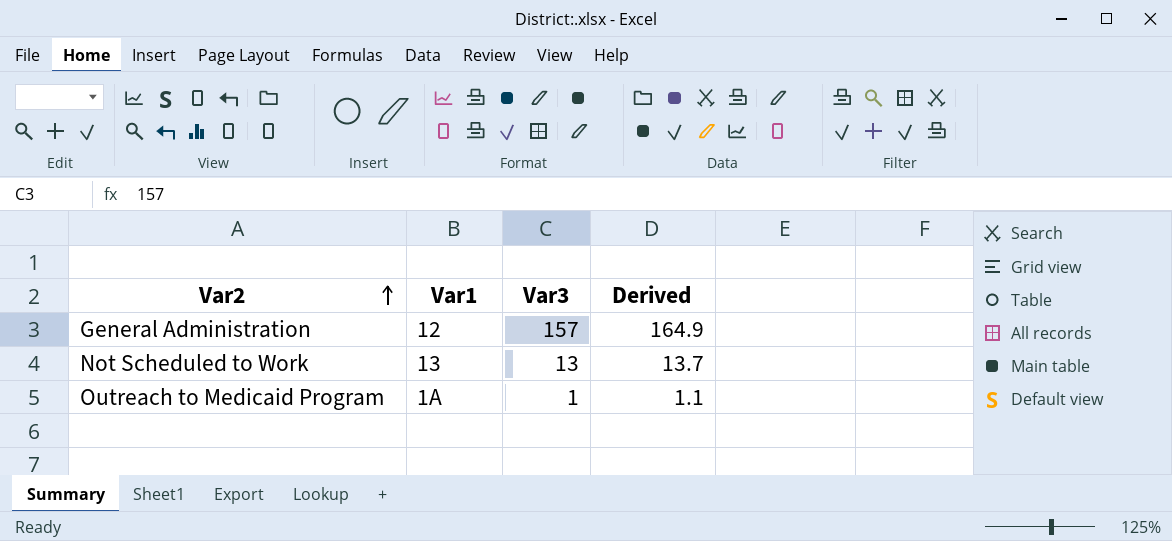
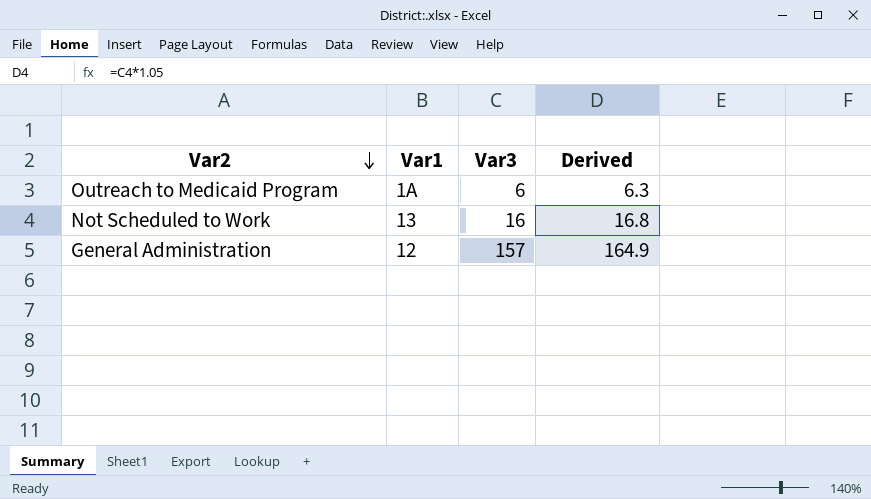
row order: Var2 ascending -> Var2 descending
Outreach to Medicaid Program | Var3: 1 -> 6
Outreach to Medicaid Program | Derived: 1.1 -> 6.3
Not Scheduled to Work | Var3: 13 -> 16
Not Scheduled to Work | Derived: 13.7 -> 16.8

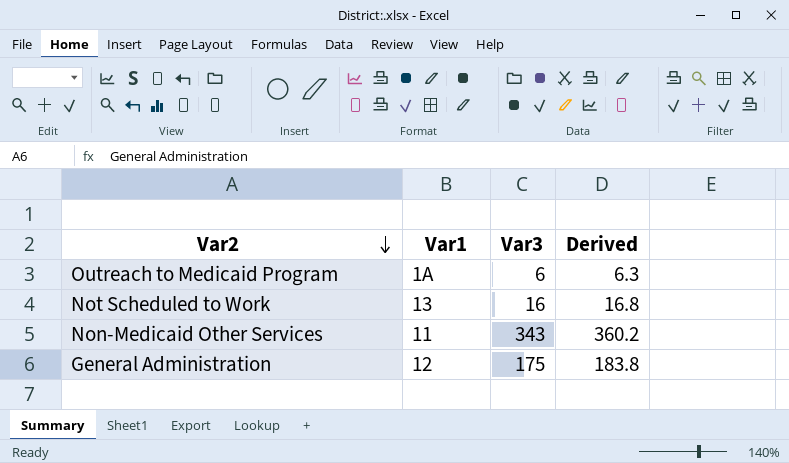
row Non-Medicaid Other Services: none -> 11 | 343 | 360.2
General Administration | Var3: 157 -> 175
General Administration | Derived: 164.9 -> 183.8

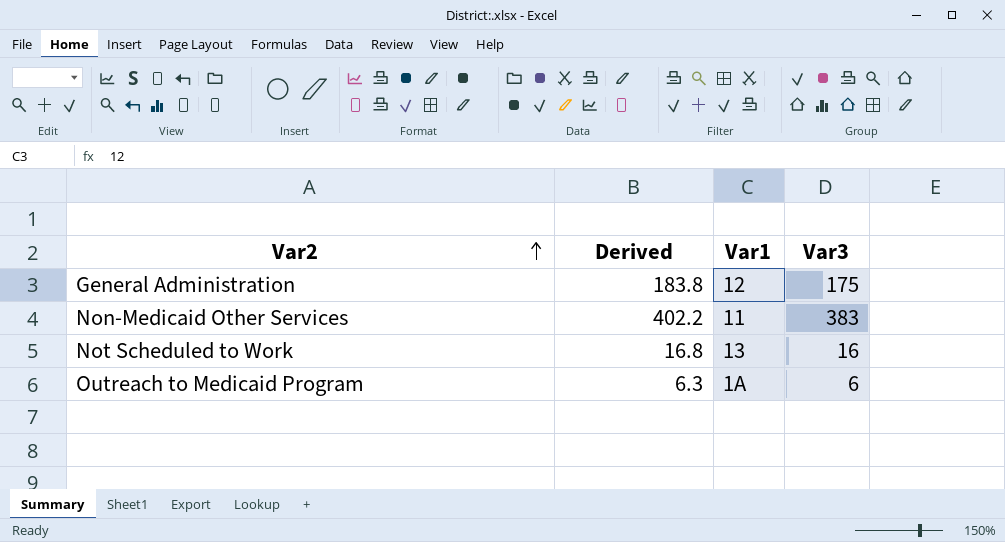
row order: Var2 descending -> Var2 ascending
column Derived | position: 4 -> 2
Non-Medicaid Other Services | Derived: 360.2 -> 402.2
Non-Medicaid Other Services | Var3: 343 -> 383

